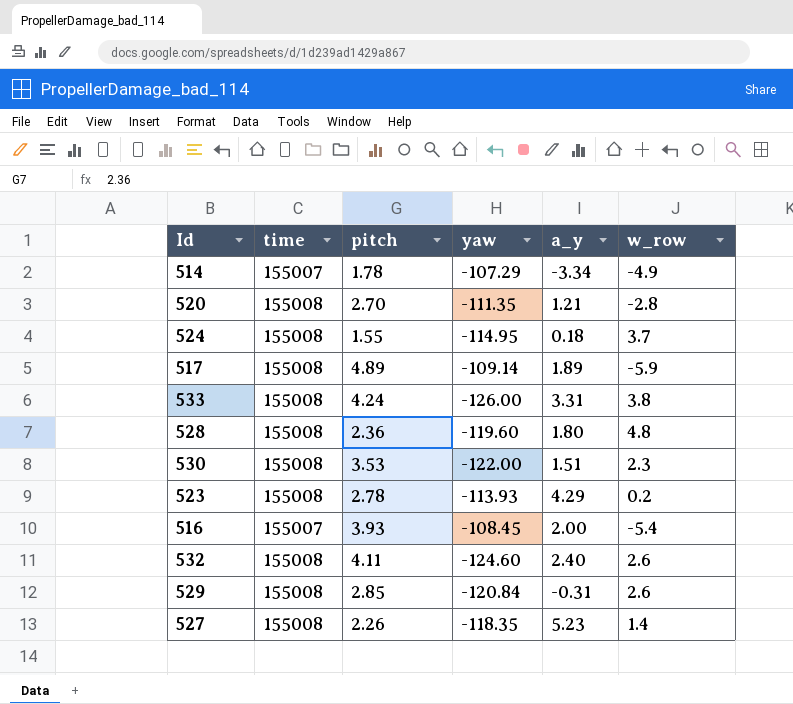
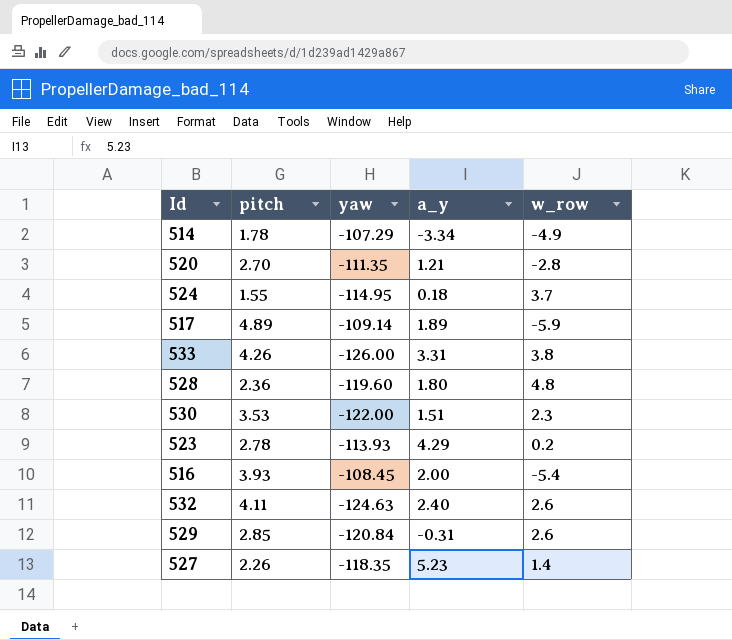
column time | position: 2 -> none
533 | pitch: 4.24 -> 4.26
532 | yaw: -124.60 -> -124.63

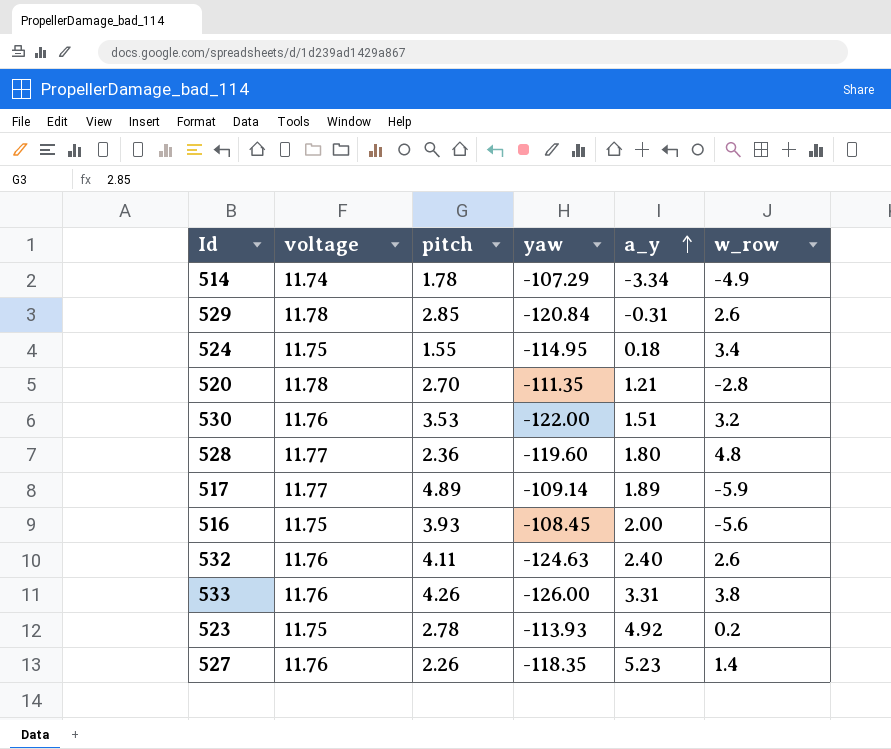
row order: none -> a_y ascending
column voltage | position: none -> 2
524 | w_row: 3.7 -> 3.4
530 | w_row: 2.3 -> 3.2
516 | w_row: -5.4 -> -5.6
523 | a_y: 4.29 -> 4.92

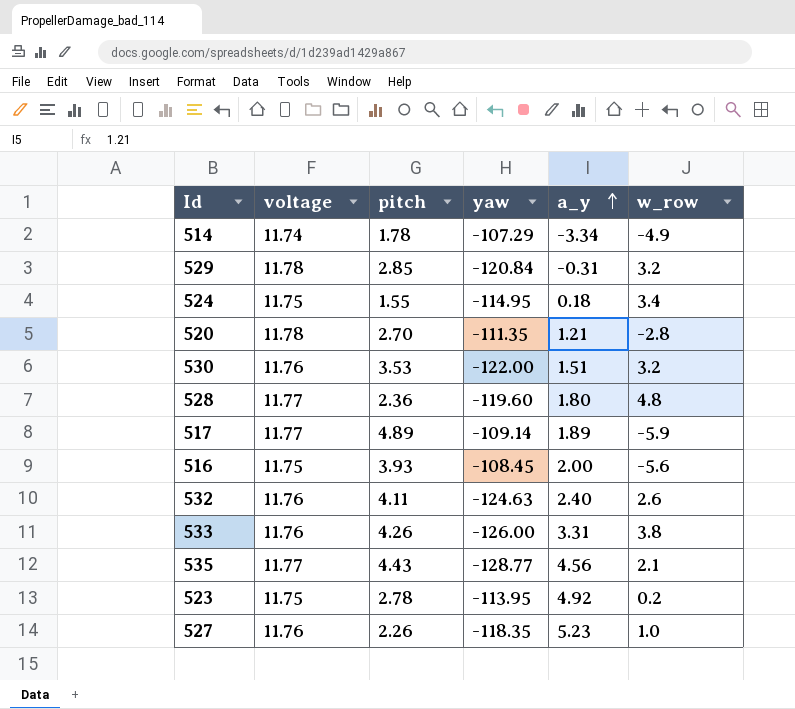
529 | w_row: 2.6 -> 3.2
row 535: none -> 11.77 | 4.43 | -128.77 | 4.56 | 2.1
523 | yaw: -113.93 -> -113.95
527 | w_row: 1.4 -> 1.0

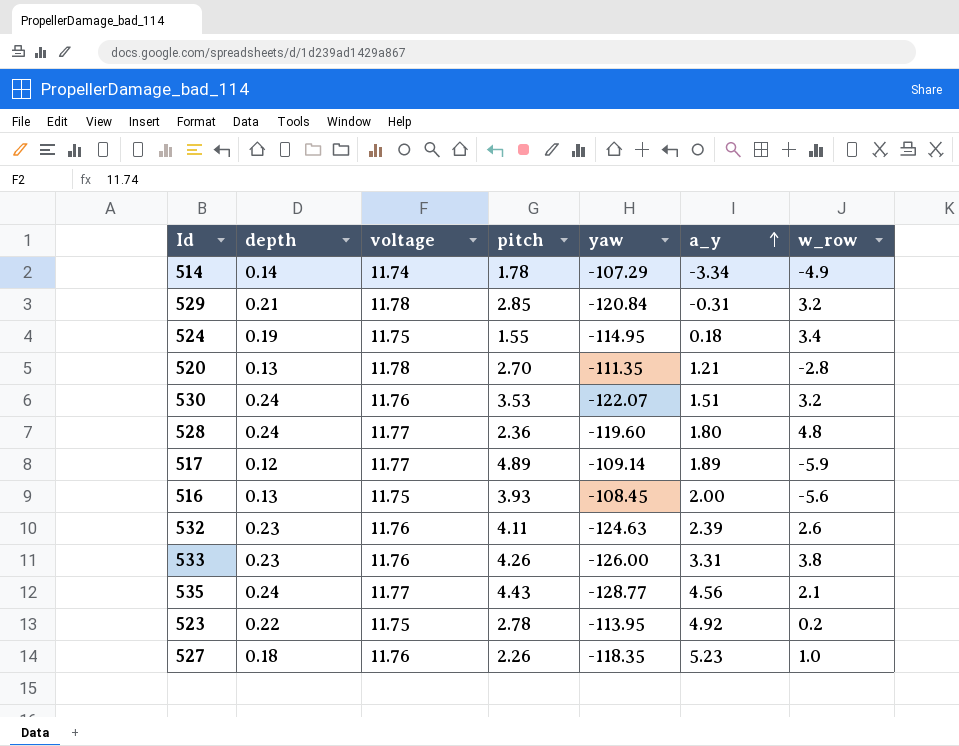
column depth | position: none -> 2
530 | yaw: -122.00 -> -122.07
532 | a_y: 2.40 -> 2.39

